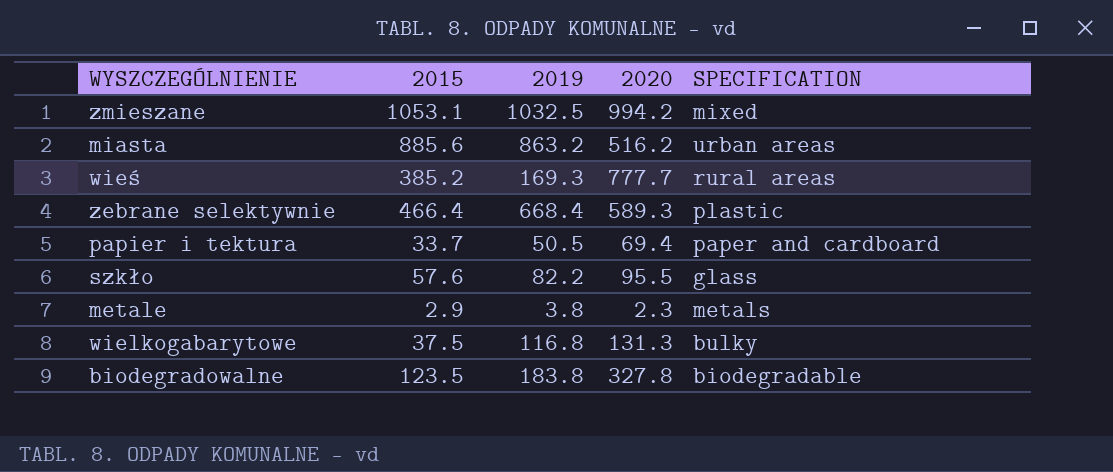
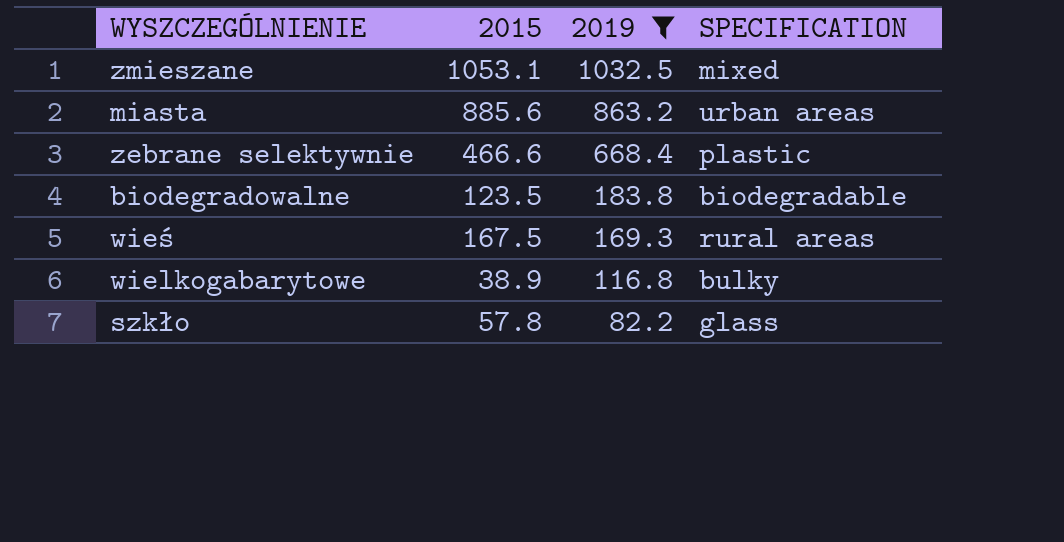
filter: none -> 2019 >= 82.2
row order: none -> 2019 descending
column 2020 | position: 4 -> none
zebrane selektywnie | 2015: 466.4 -> 466.6
wieś | 2015: 385.2 -> 167.5
wielkogabarytowe | 2015: 37.5 -> 38.9
szkło | 2015: 57.6 -> 57.8

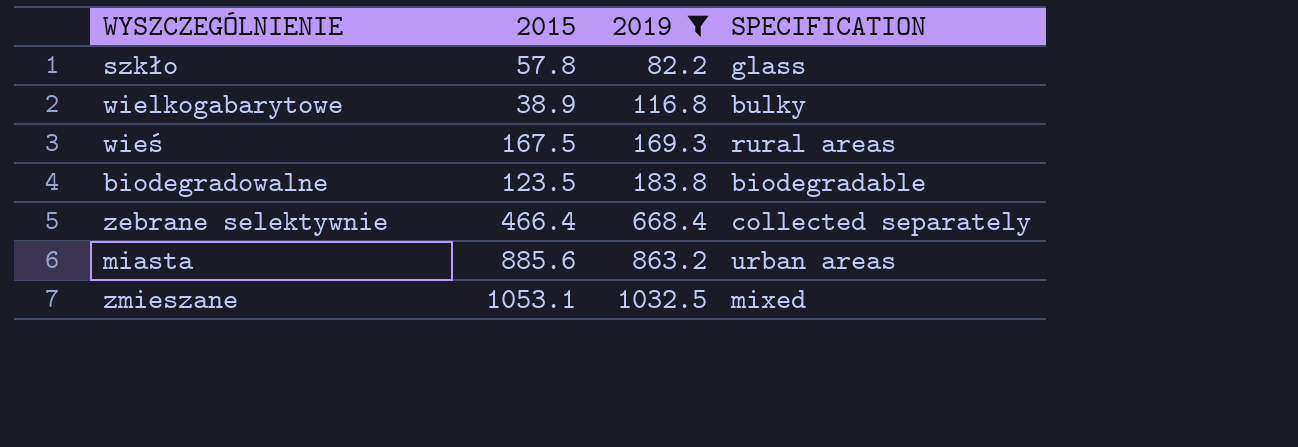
row order: 2019 descending -> 2019 ascending
zebrane selektywnie | 2015: 466.6 -> 466.4
zebrane selektywnie | SPECIFICATION: plastic -> collected separately

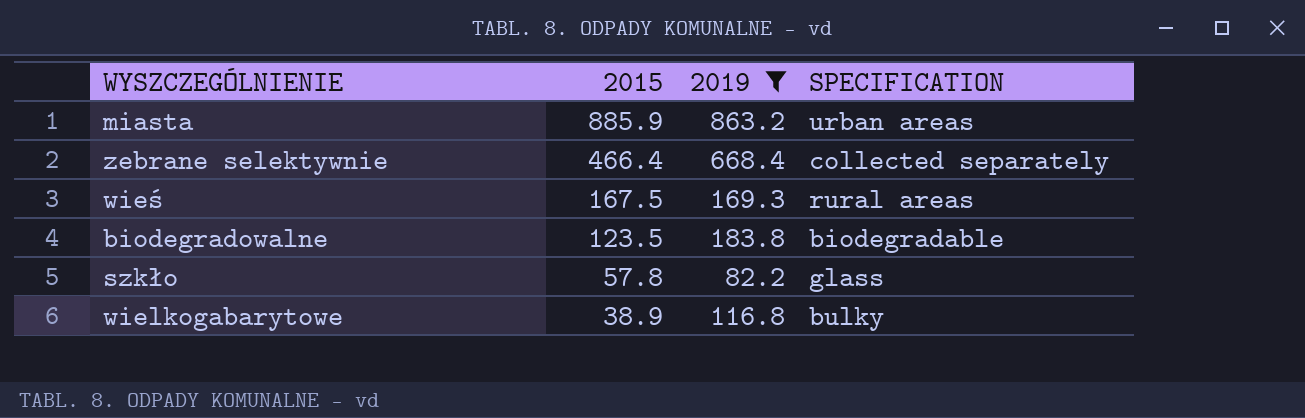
row order: 2019 ascending -> 2015 descending
row zmieszane: 1053.1 | 1032.5 | mixed -> none
miasta | 2015: 885.6 -> 885.9

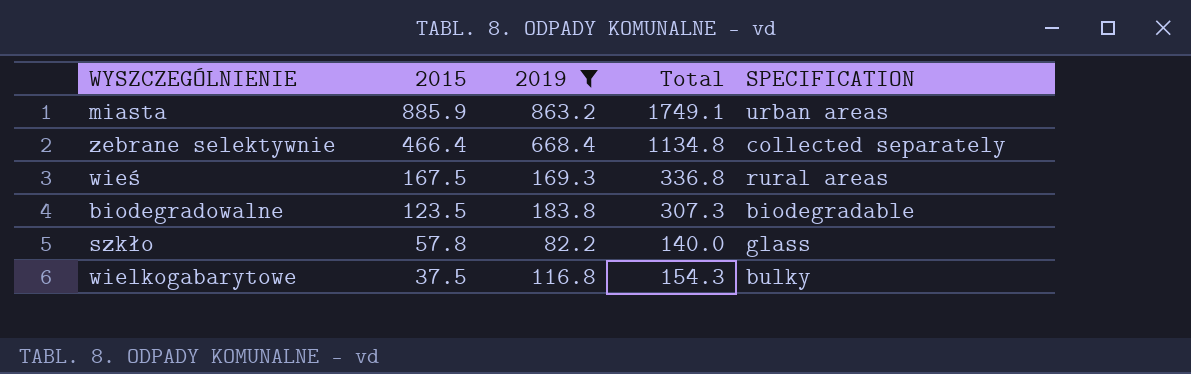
column Total | formula: none -> [2015] + [2019]
wielkogabarytowe | 2015: 38.9 -> 37.5

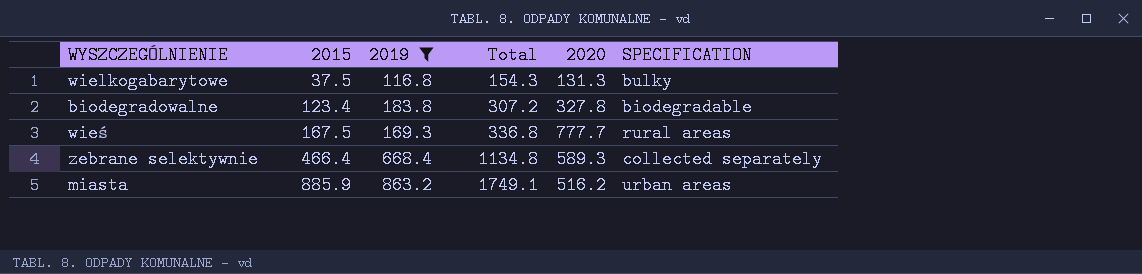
row order: 2015 descending -> 2015 ascending
column 2020 | position: none -> 5
row szkło: 57.8 | 82.2 | 140.0 | glass -> none
biodegradowalne | 2015: 123.5 -> 123.4
biodegradowalne | Total: 307.3 -> 307.2

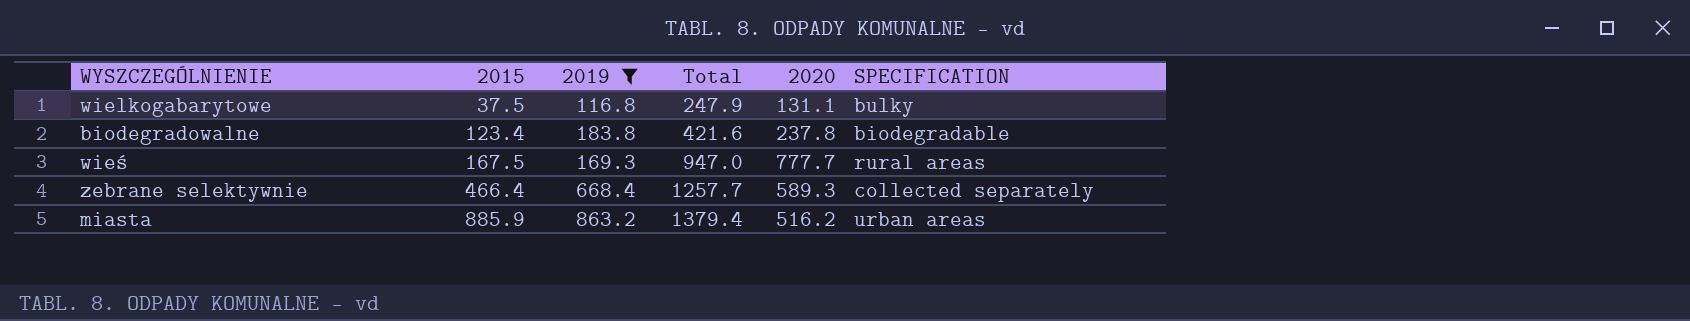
column Total | formula: [2015] + [2019] -> [2019] + [2020]
wielkogabarytowe | 2020: 131.3 -> 131.1
biodegradowalne | 2020: 327.8 -> 237.8

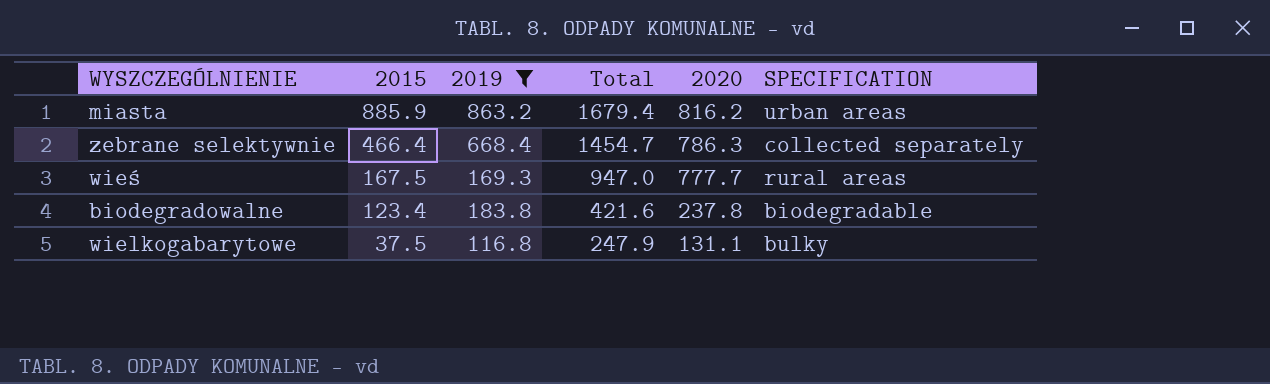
row order: 2015 ascending -> 2015 descending
miasta | Total: 1379.4 -> 1679.4
miasta | 2020: 516.2 -> 816.2
zebrane selektywnie | Total: 1257.7 -> 1454.7
zebrane selektywnie | 2020: 589.3 -> 786.3

